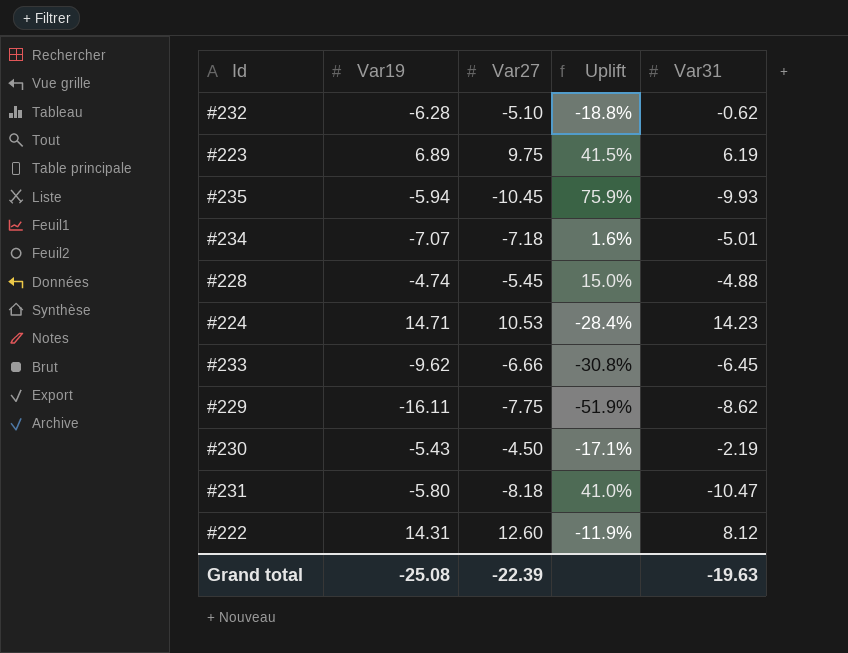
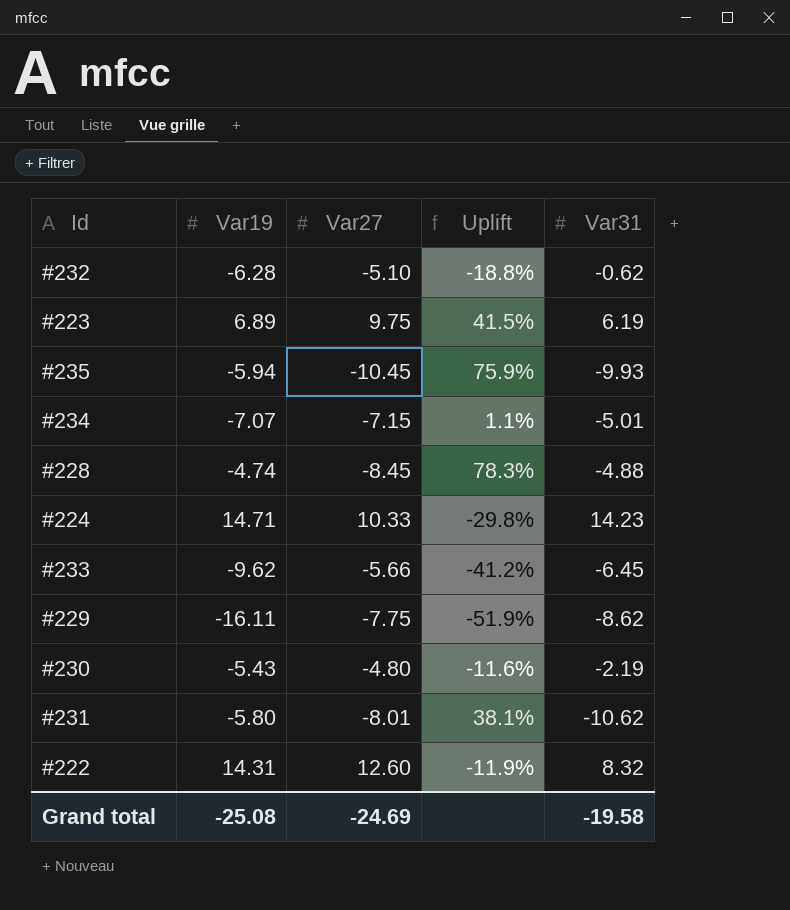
#234 | Var27: -7.18 -> -7.15
#234 | Uplift: 1.6% -> 1.1%
#228 | Var27: -5.45 -> -8.45
#228 | Uplift: 15.0% -> 78.3%
#224 | Var27: 10.53 -> 10.33
#224 | Uplift: -28.4% -> -29.8%
#233 | Var27: -6.66 -> -5.66
#233 | Uplift: -30.8% -> -41.2%
#230 | Var27: -4.50 -> -4.80
#230 | Uplift: -17.1% -> -11.6%
#231 | Var27: -8.18 -> -8.01
#231 | Uplift: 41.0% -> 38.1%
#231 | Var31: -10.47 -> -10.62
#222 | Var31: 8.12 -> 8.32
Grand total | Var27: -22.39 -> -24.69
Grand total | Var31: -19.63 -> -19.58

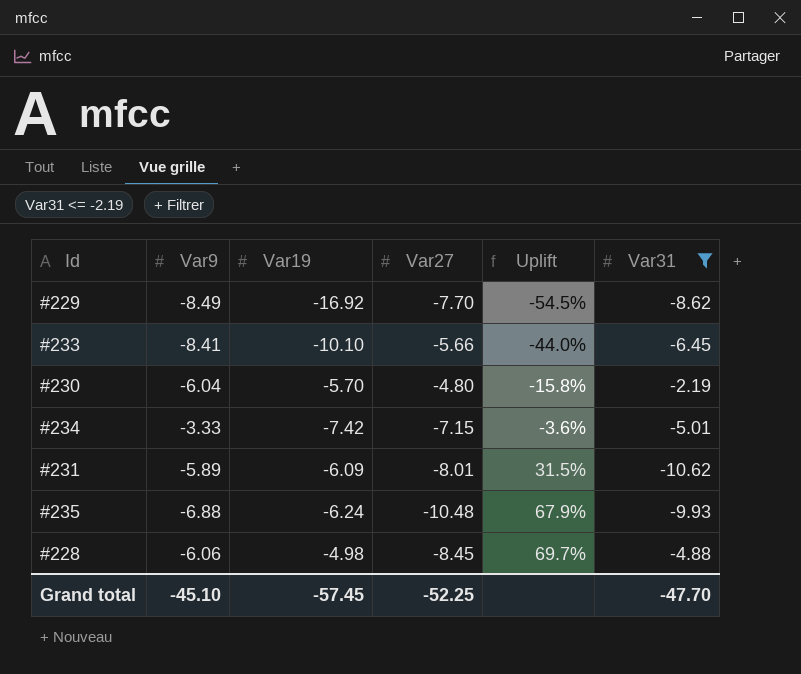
filter: none -> Var31 <= -2.19
row order: none -> Uplift ascending
column Var9 | position: none -> 2
#229 | Var19: -16.11 -> -16.92
#229 | Var27: -7.75 -> -7.70
#229 | Uplift: -51.9% -> -54.5%
#233 | Var19: -9.62 -> -10.10
#233 | Uplift: -41.2% -> -44.0%
#230 | Var19: -5.43 -> -5.70
#230 | Uplift: -11.6% -> -15.8%
#234 | Var19: -7.07 -> -7.42
#234 | Uplift: 1.1% -> -3.6%
#231 | Var19: -5.80 -> -6.09
#231 | Uplift: 38.1% -> 31.5%
#235 | Var19: -5.94 -> -6.24
#235 | Var27: -10.45 -> -10.48
#235 | Uplift: 75.9% -> 67.9%
#228 | Var19: -4.74 -> -4.98
#228 | Uplift: 78.3% -> 69.7%
Grand total | Var19: -25.08 -> -57.45
Grand total | Var27: -24.69 -> -52.25
Grand total | Var31: -19.58 -> -47.70

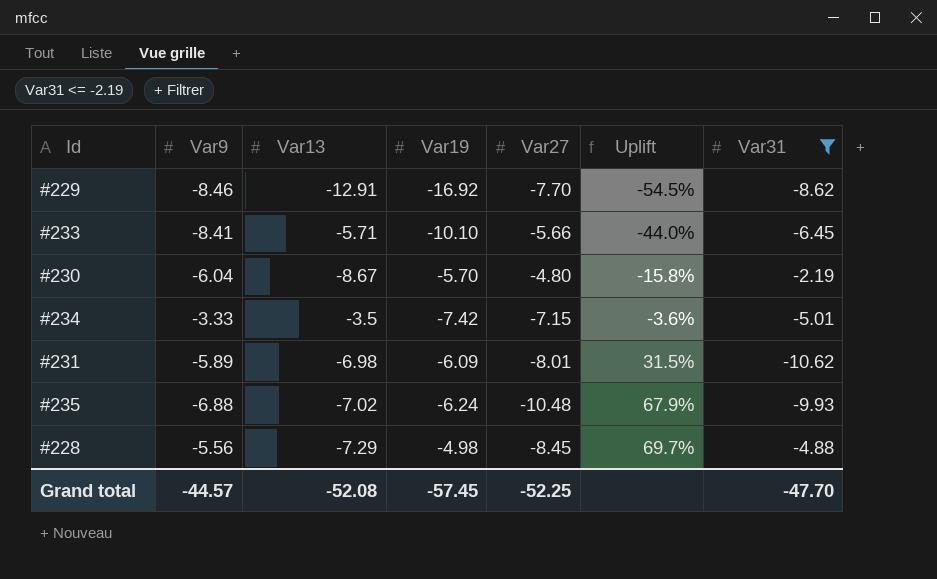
column Var13 | position: none -> 3
#229 | Var9: -8.49 -> -8.46
#228 | Var9: -6.06 -> -5.56
Grand total | Var9: -45.10 -> -44.57

